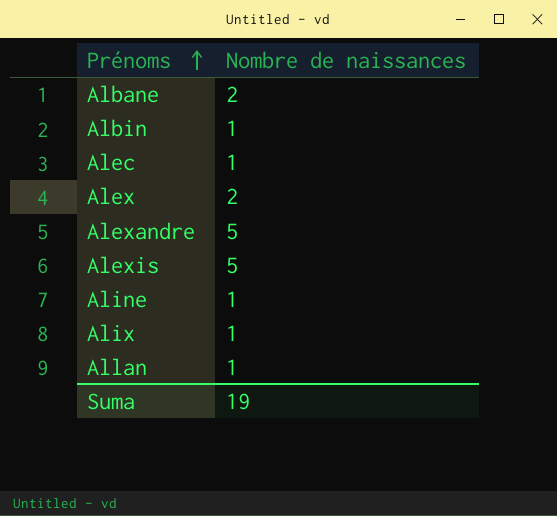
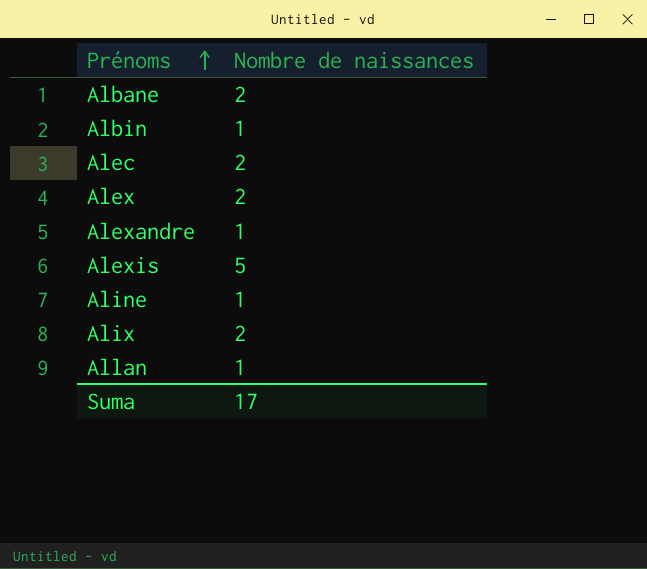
Alec | Nombre de naissances: 1 -> 2
Alexandre | Nombre de naissances: 5 -> 1
Alix | Nombre de naissances: 1 -> 2
Suma | Nombre de naissances: 19 -> 17

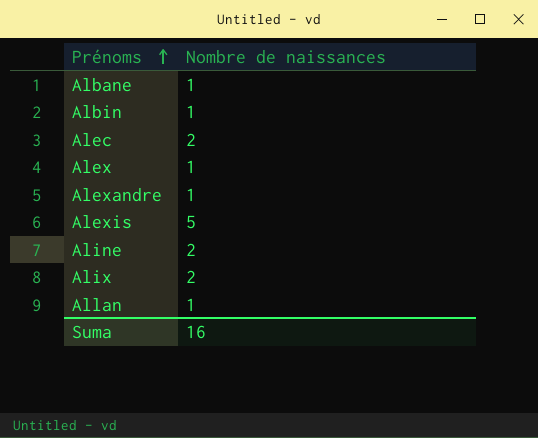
Albane | Nombre de naissances: 2 -> 1
Alex | Nombre de naissances: 2 -> 1
Aline | Nombre de naissances: 1 -> 2
Suma | Nombre de naissances: 17 -> 16

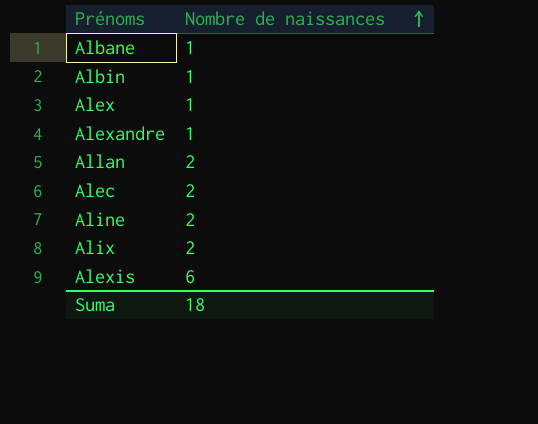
row order: Prénoms ascending -> Nombre de naissances ascending
Allan | Nombre de naissances: 1 -> 2
Alexis | Nombre de naissances: 5 -> 6
Suma | Nombre de naissances: 16 -> 18

